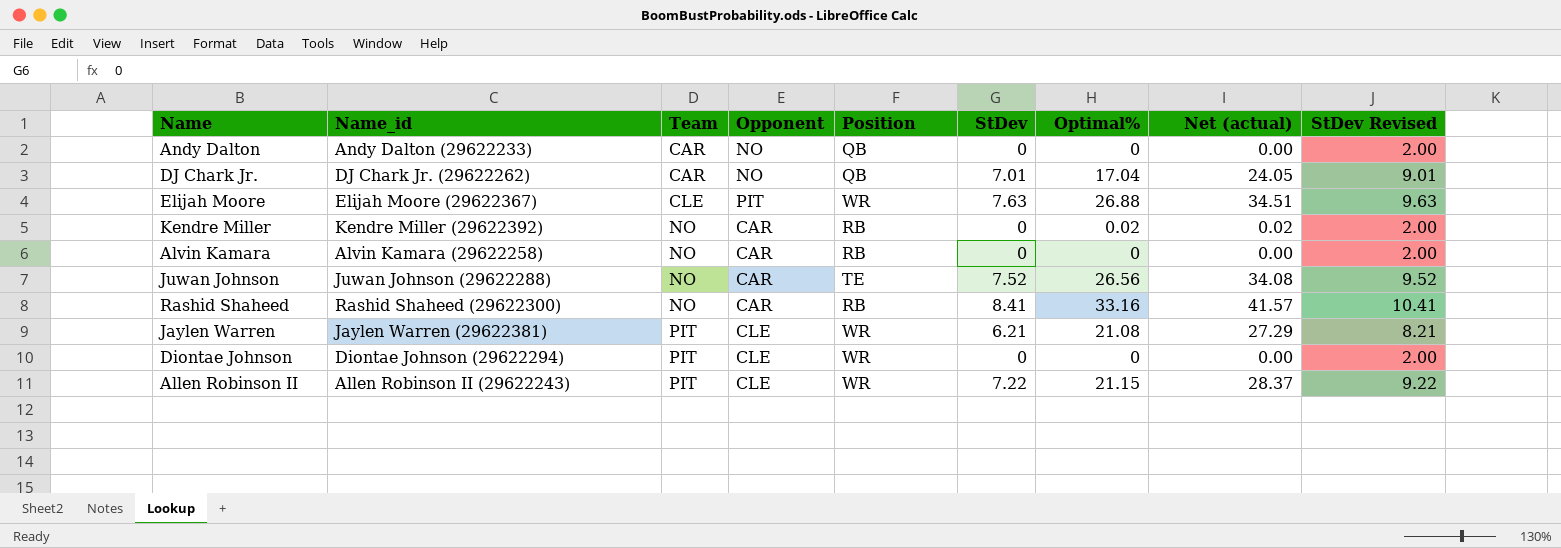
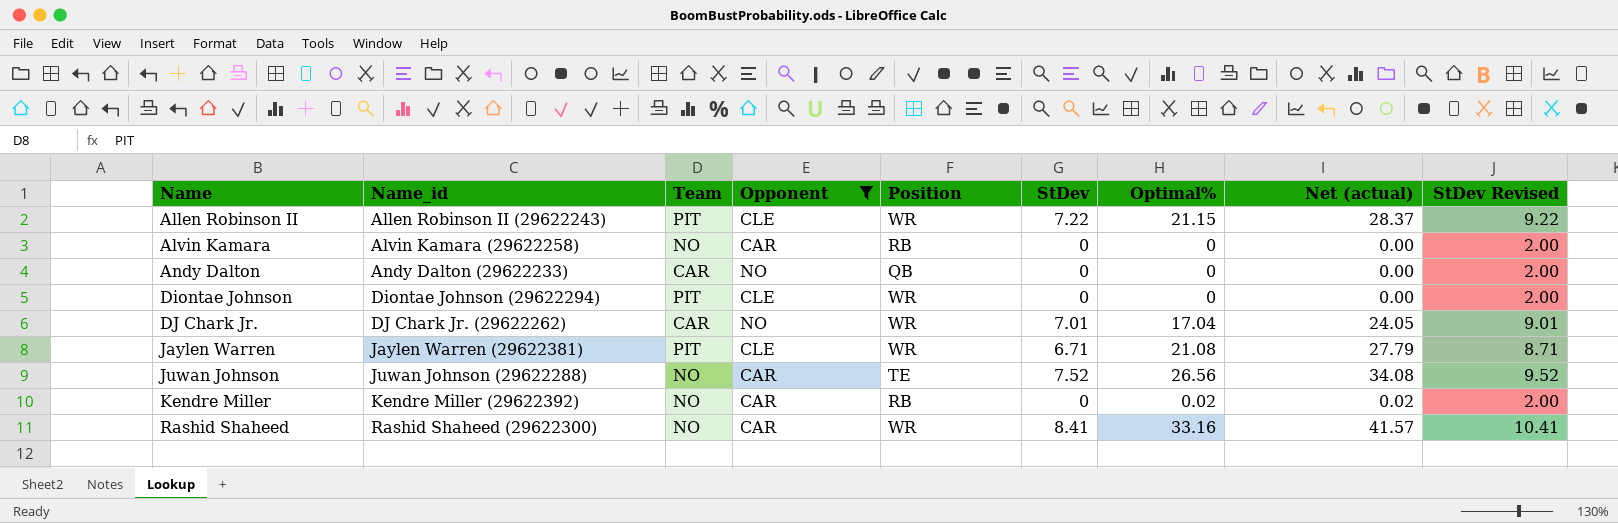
filter: none -> Opponent != PIT
row order: Team ascending -> Name ascending
DJ Chark Jr. | Position: QB -> WR
Jaylen Warren | StDev: 6.21 -> 6.71
Jaylen Warren | Net (actual): 27.29 -> 27.79
Jaylen Warren | StDev Revised: 8.21 -> 8.71
Rashid Shaheed | Position: RB -> WR

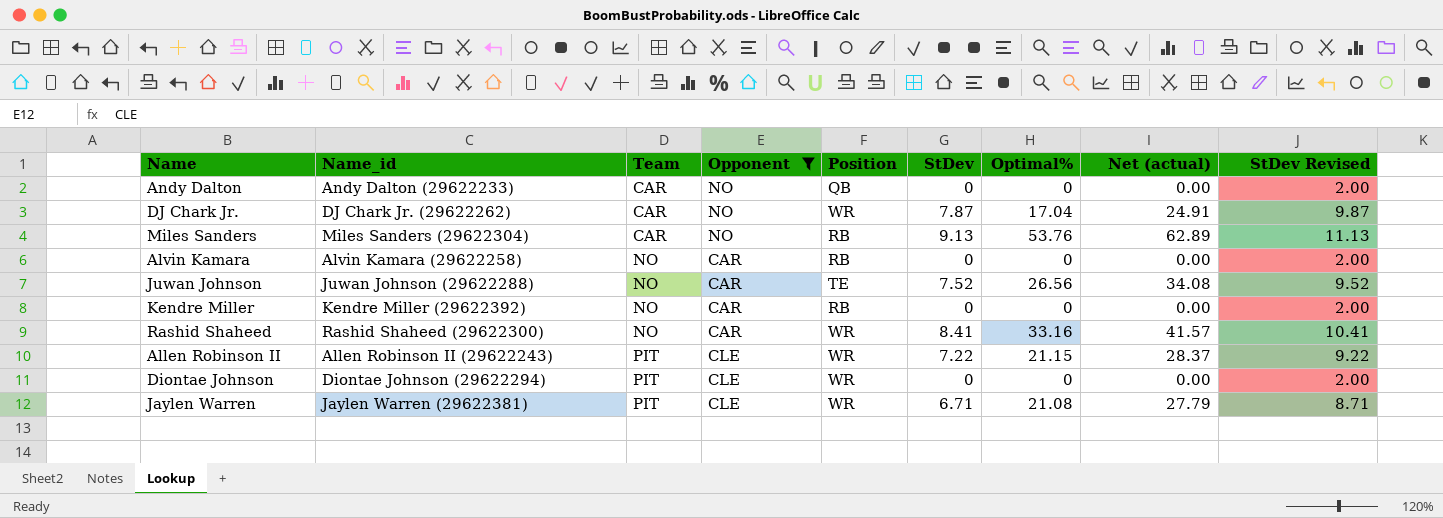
row order: Name ascending -> Team ascending
DJ Chark Jr. | StDev: 7.01 -> 7.87
DJ Chark Jr. | Net (actual): 24.05 -> 24.91
DJ Chark Jr. | StDev Revised: 9.01 -> 9.87
row Miles Sanders: none -> Miles Sanders (29622304) | CAR | NO | RB | 9.13 | 53.76 | 62.89 | 11.13
Kendre Miller | Optimal%: 0.02 -> 0
Kendre Miller | Net (actual): 0.02 -> 0.00

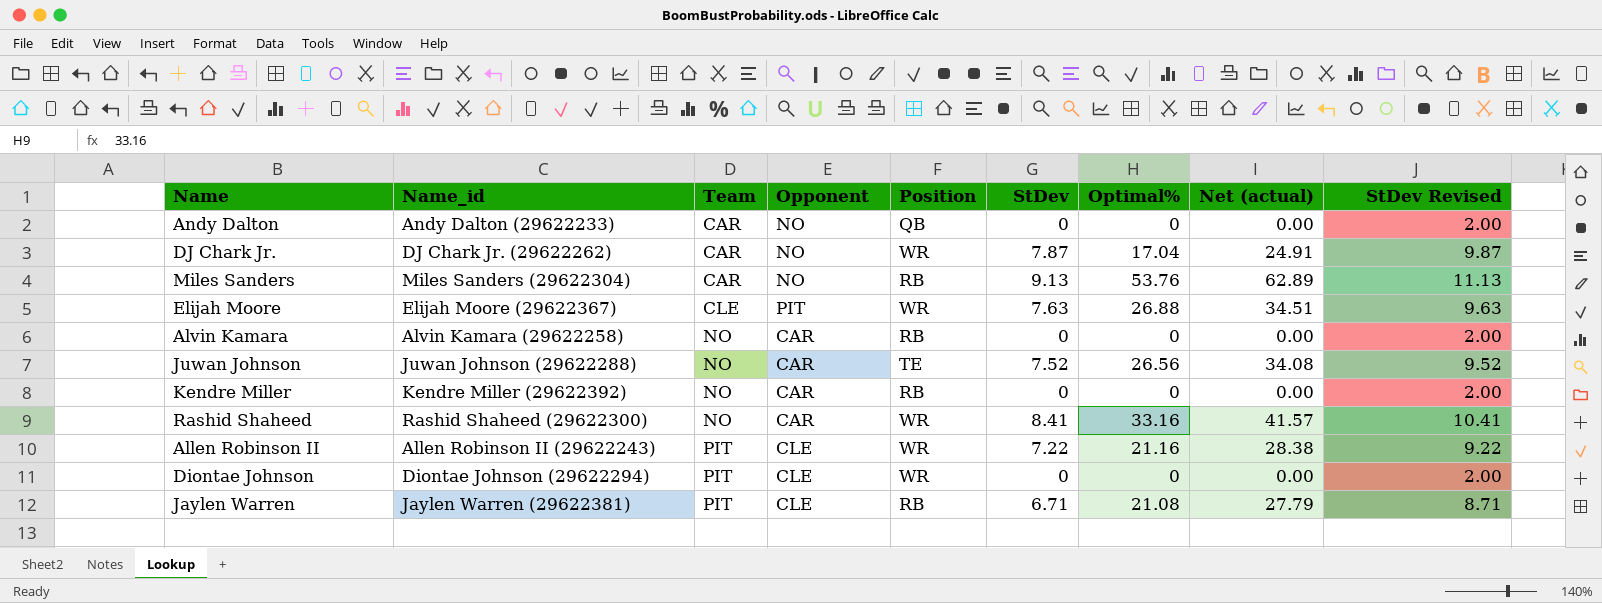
filter: Opponent != PIT -> none
Allen Robinson II | Optimal%: 21.15 -> 21.16
Allen Robinson II | Net (actual): 28.37 -> 28.38
Jaylen Warren | Position: WR -> RB

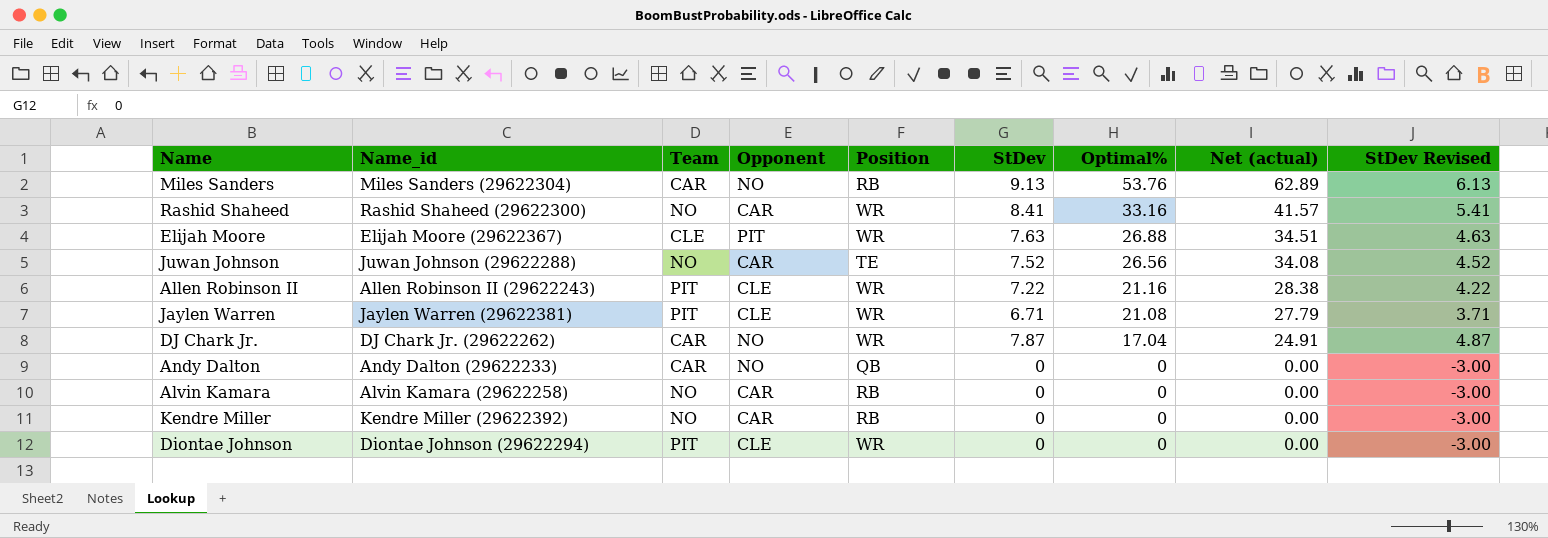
row order: Team ascending -> Optimal% descending
column StDev Revised | formula: [StDev] + 2 -> [StDev] - 3
Jaylen Warren | Position: RB -> WR

